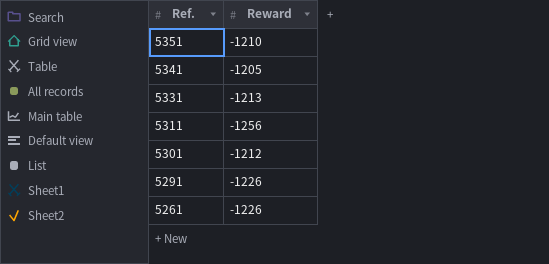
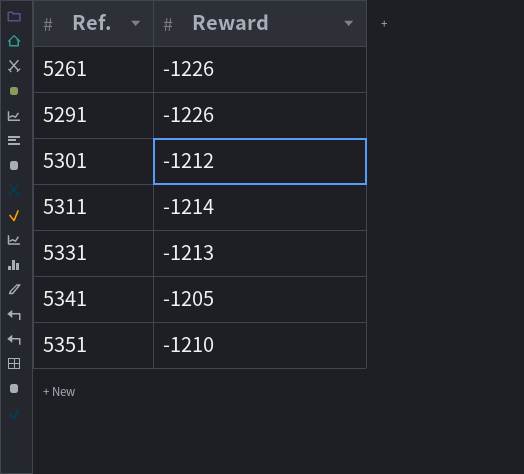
row order: Ref. descending -> Ref. ascending
5311 | Reward: -1256 -> -1214

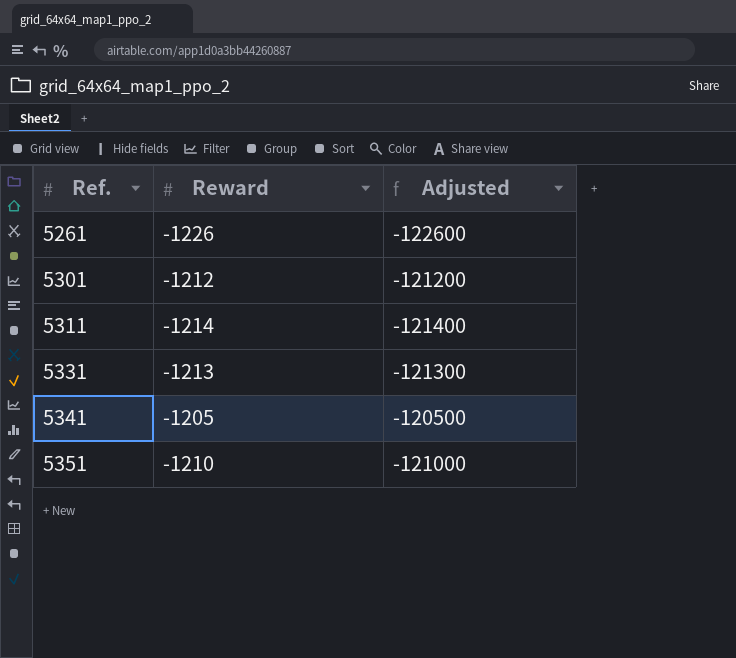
column Adjusted | formula: none -> [Reward] * 100
row 5291: -1226 -> none

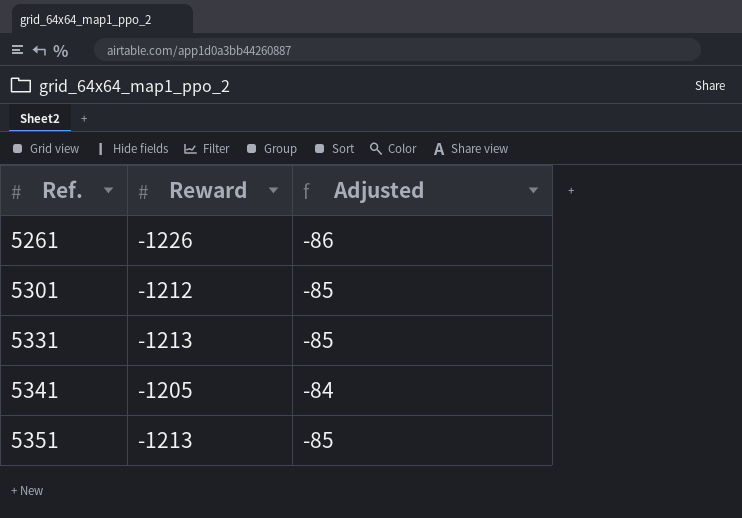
column Adjusted | formula: [Reward] * 100 -> [Reward] * 0.07
row 5311: -1214 | -121400 -> none
5351 | Reward: -1210 -> -1213

